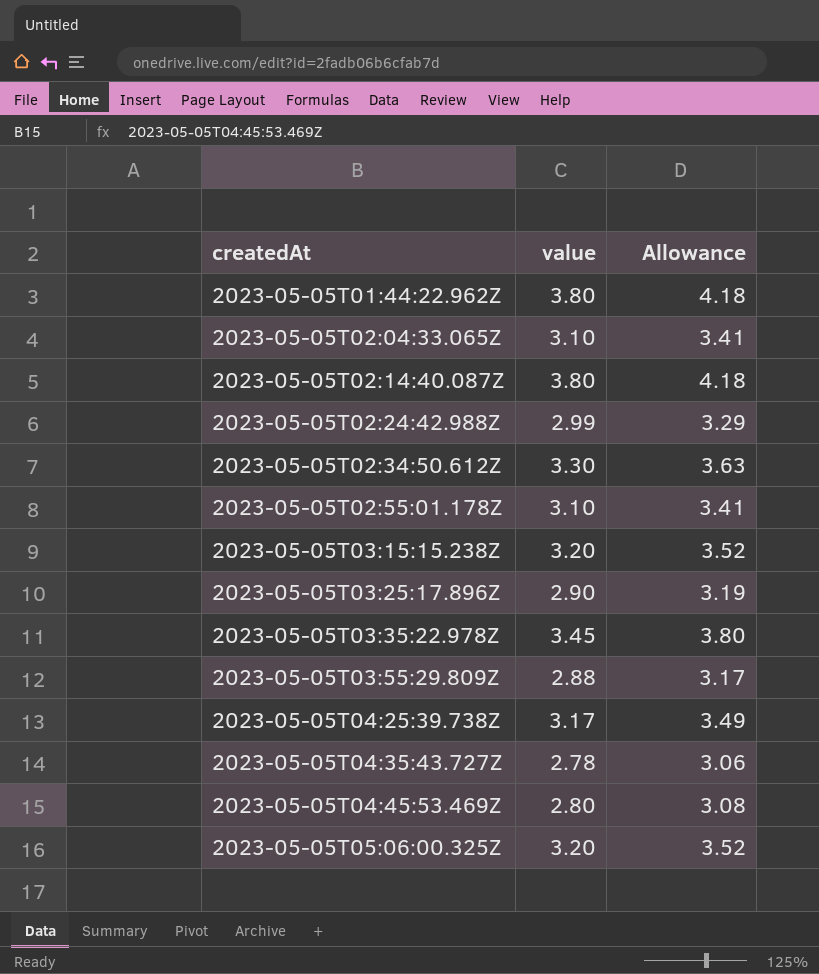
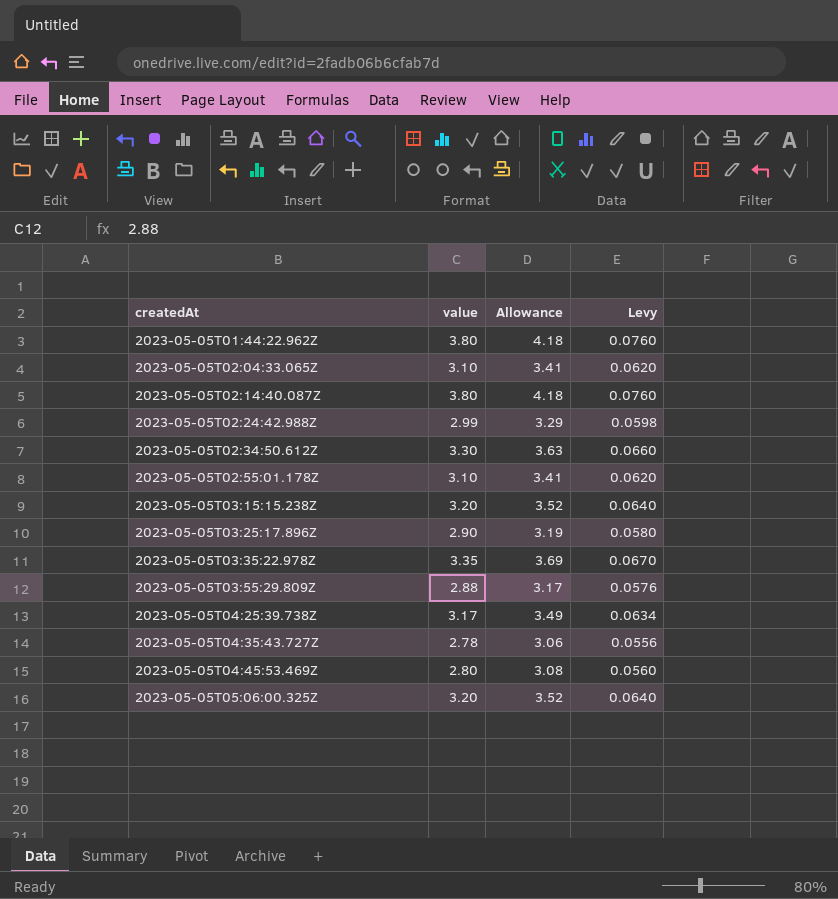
column Levy | formula: none -> [value] * 0.02
2023-05-05T03:35:22.978Z | value: 3.45 -> 3.35
2023-05-05T03:35:22.978Z | Allowance: 3.80 -> 3.69

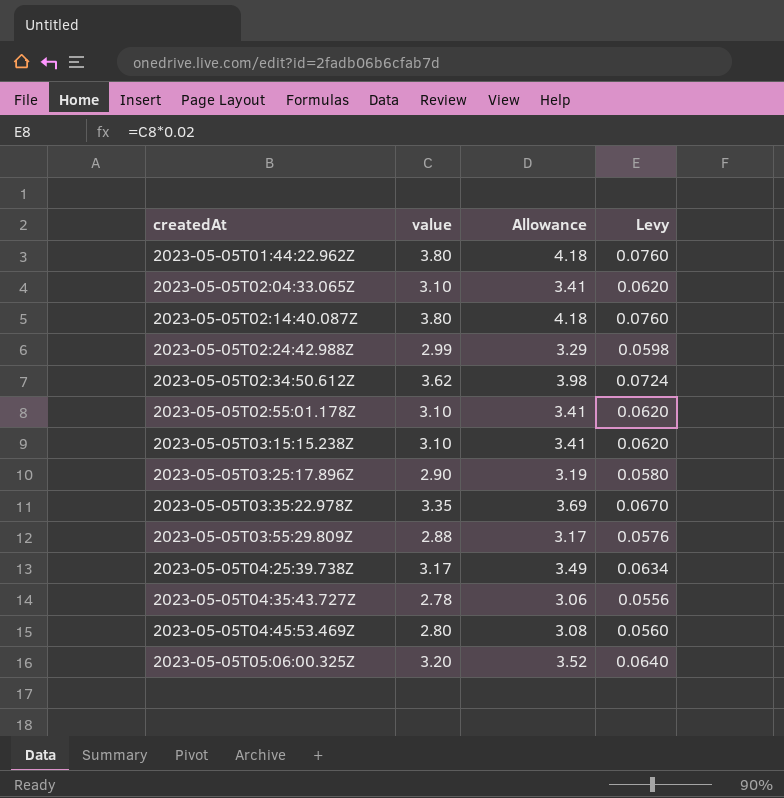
2023-05-05T02:34:50.612Z | value: 3.30 -> 3.62
2023-05-05T02:34:50.612Z | Allowance: 3.63 -> 3.98
2023-05-05T02:34:50.612Z | Levy: 0.0660 -> 0.0724
2023-05-05T03:15:15.238Z | value: 3.20 -> 3.10
2023-05-05T03:15:15.238Z | Allowance: 3.52 -> 3.41
2023-05-05T03:15:15.238Z | Levy: 0.0640 -> 0.0620

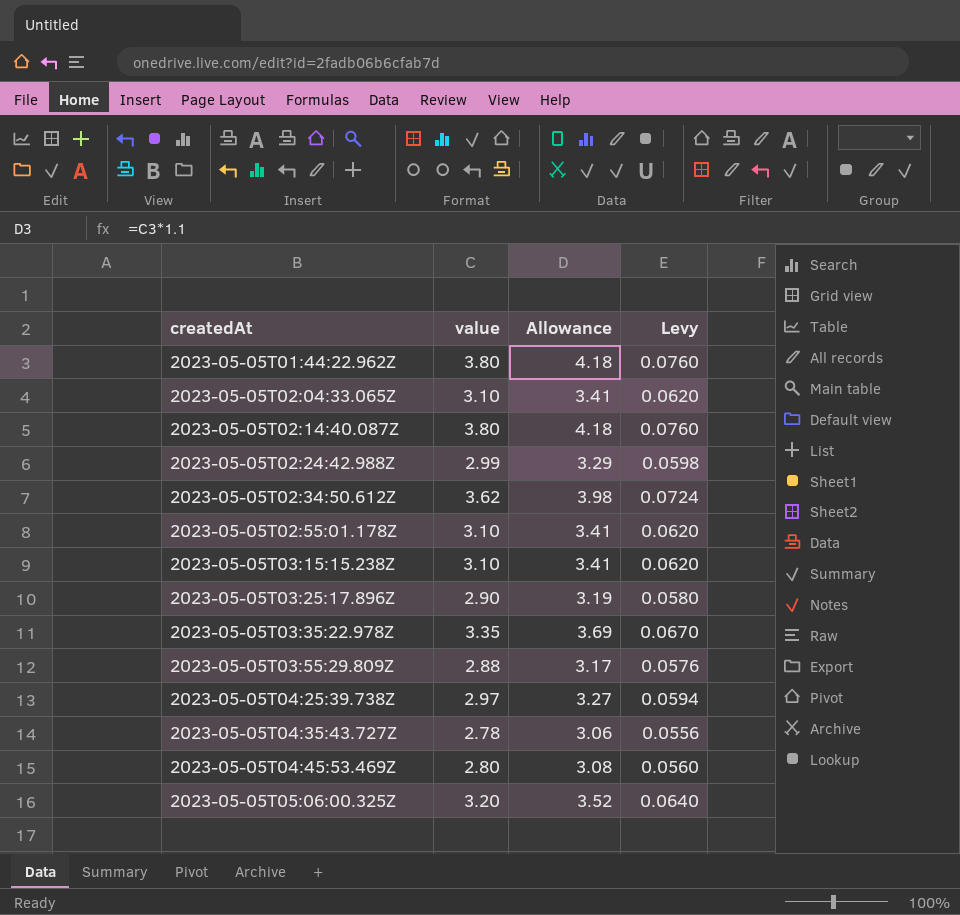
2023-05-05T04:25:39.738Z | value: 3.17 -> 2.97
2023-05-05T04:25:39.738Z | Allowance: 3.49 -> 3.27
2023-05-05T04:25:39.738Z | Levy: 0.0634 -> 0.0594

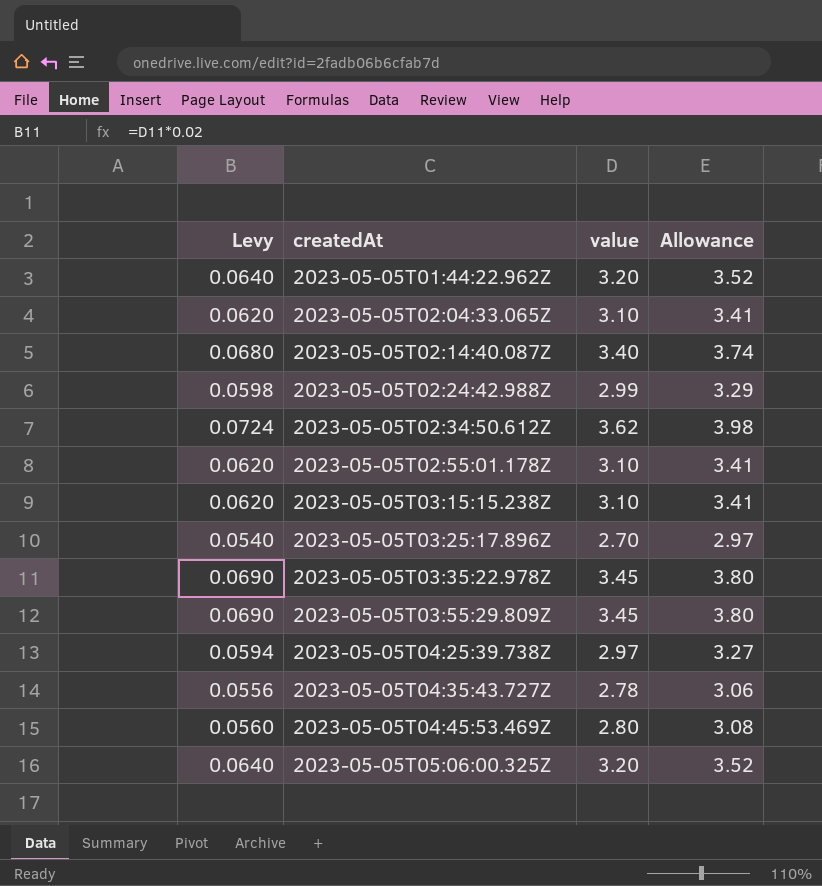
column Levy | position: 4 -> 1
2023-05-05T01:44:22.962Z | Levy: 0.0760 -> 0.0640
2023-05-05T01:44:22.962Z | value: 3.80 -> 3.20
2023-05-05T01:44:22.962Z | Allowance: 4.18 -> 3.52
2023-05-05T02:14:40.087Z | Levy: 0.0760 -> 0.0680
2023-05-05T02:14:40.087Z | value: 3.80 -> 3.40
2023-05-05T02:14:40.087Z | Allowance: 4.18 -> 3.74
2023-05-05T03:25:17.896Z | Levy: 0.0580 -> 0.0540
2023-05-05T03:25:17.896Z | value: 2.90 -> 2.70
2023-05-05T03:25:17.896Z | Allowance: 3.19 -> 2.97
2023-05-05T03:35:22.978Z | Levy: 0.0670 -> 0.0690
2023-05-05T03:35:22.978Z | value: 3.35 -> 3.45
2023-05-05T03:35:22.978Z | Allowance: 3.69 -> 3.80
2023-05-05T03:55:29.809Z | Levy: 0.0576 -> 0.0690
2023-05-05T03:55:29.809Z | value: 2.88 -> 3.45
2023-05-05T03:55:29.809Z | Allowance: 3.17 -> 3.80

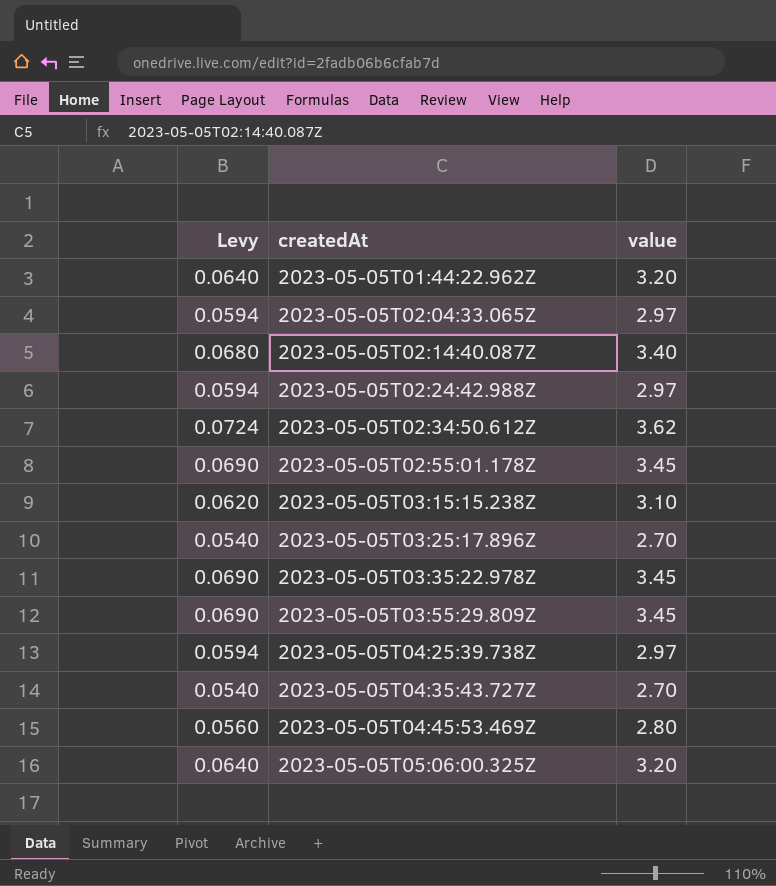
column Allowance | formula: [value] * 1.1 -> none
2023-05-05T02:04:33.065Z | Levy: 0.0620 -> 0.0594
2023-05-05T02:04:33.065Z | value: 3.10 -> 2.97
2023-05-05T02:24:42.988Z | Levy: 0.0598 -> 0.0594
2023-05-05T02:24:42.988Z | value: 2.99 -> 2.97
2023-05-05T02:55:01.178Z | Levy: 0.0620 -> 0.0690
2023-05-05T02:55:01.178Z | value: 3.10 -> 3.45
2023-05-05T04:35:43.727Z | Levy: 0.0556 -> 0.0540
2023-05-05T04:35:43.727Z | value: 2.78 -> 2.70

